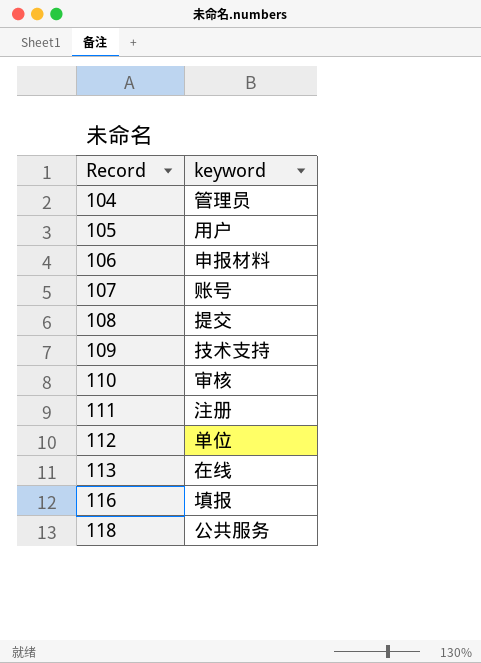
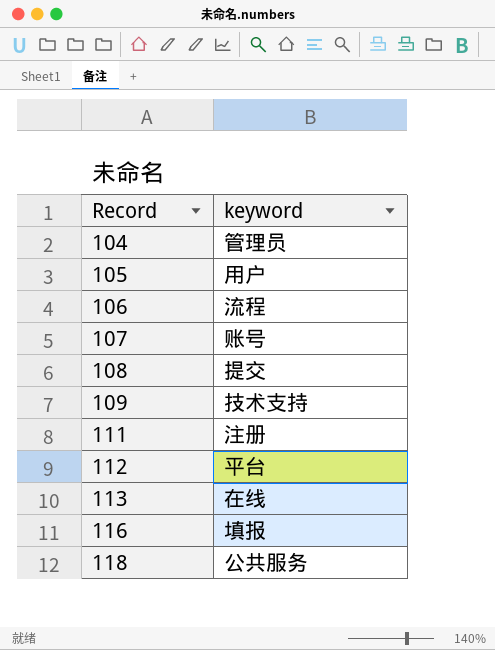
row 110: 审核 -> none
106 | keyword: 申报材料 -> 流程
112 | keyword: 单位 -> 平台

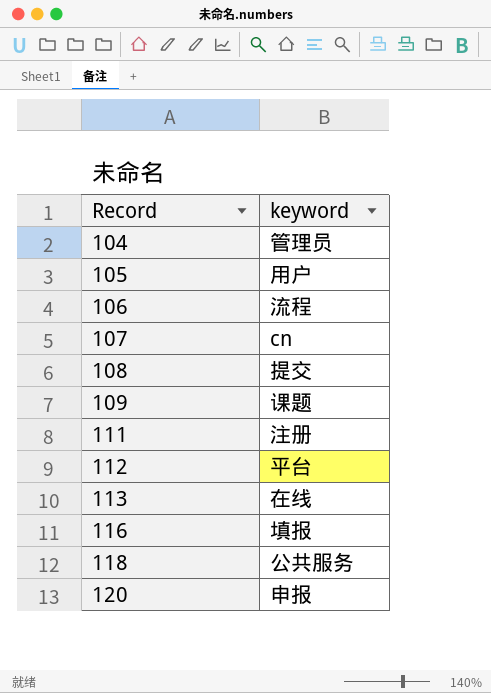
107 | keyword: 账号 -> cn
109 | keyword: 技术支持 -> 课题
row 120: none -> 申报

